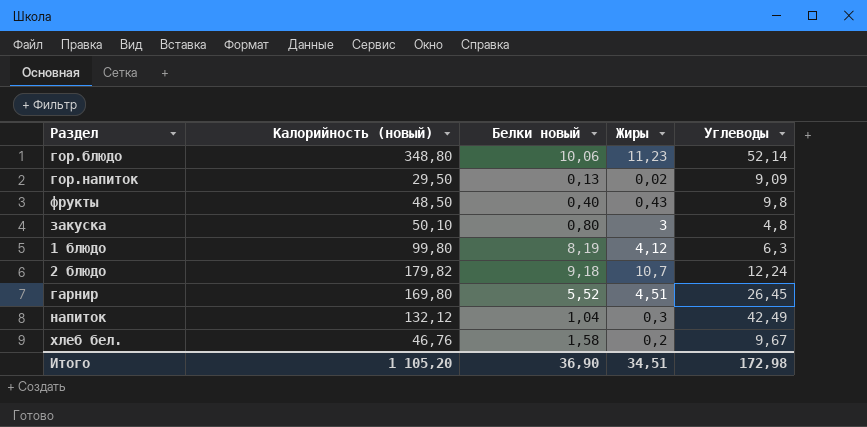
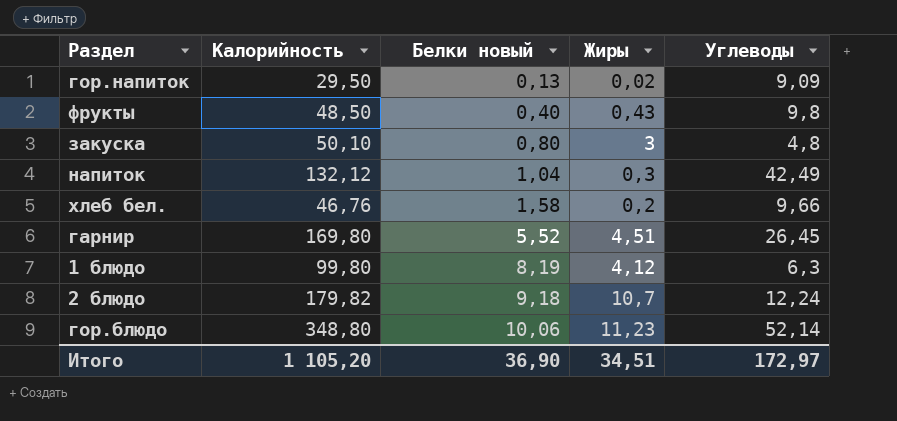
row order: none -> Белки новый ascending
column name: Калорийность (новый) -> Калорийность
хлеб бел. | Углеводы: 9,67 -> 9,66
Итого | Углеводы: 172,98 -> 172,97

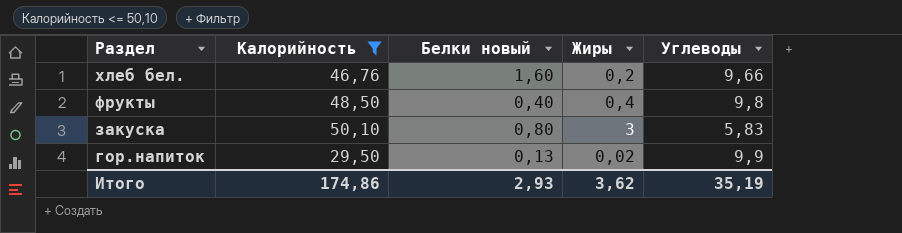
filter: none -> Калорийность <= 50,10
row order: Белки новый ascending -> Раздел descending
хлеб бел. | Белки новый: 1,58 -> 1,60
фрукты | Жиры: 0,43 -> 0,4
закуска | Углеводы: 4,8 -> 5,83
гор.напиток | Углеводы: 9,09 -> 9,9
Итого | Калорийность: 1 105,20 -> 174,86
Итого | Белки новый: 36,90 -> 2,93
Итого | Жиры: 34,51 -> 3,62
Итого | Углеводы: 172,97 -> 35,19

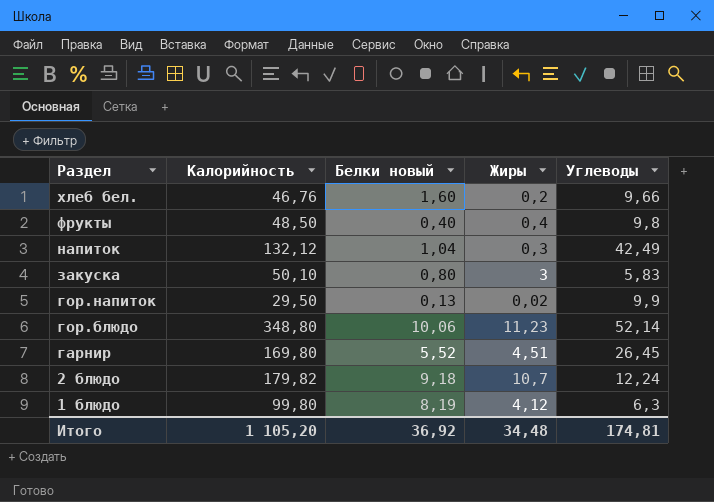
filter: Калорийность <= 50,10 -> none
Итого | Калорийность: 174,86 -> 1 105,20
Итого | Белки новый: 2,93 -> 36,92
Итого | Жиры: 3,62 -> 34,48
Итого | Углеводы: 35,19 -> 174,81

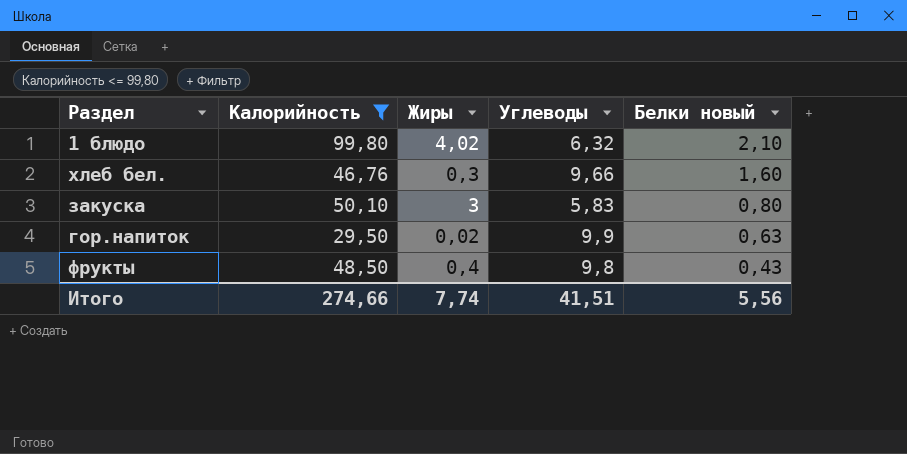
filter: none -> Калорийность <= 99,80
row order: Раздел descending -> Белки новый descending
column Белки новый | position: 3 -> 5
1 блюдо | Жиры: 4,12 -> 4,02
1 блюдо | Углеводы: 6,3 -> 6,32
1 блюдо | Белки новый: 8,19 -> 2,10
хлеб бел. | Жиры: 0,2 -> 0,3
гор.напиток | Белки новый: 0,13 -> 0,63
фрукты | Белки новый: 0,40 -> 0,43
Итого | Калорийность: 1 105,20 -> 274,66
Итого | Жиры: 34,48 -> 7,74
Итого | Углеводы: 174,81 -> 41,51
Итого | Белки новый: 36,92 -> 5,56

